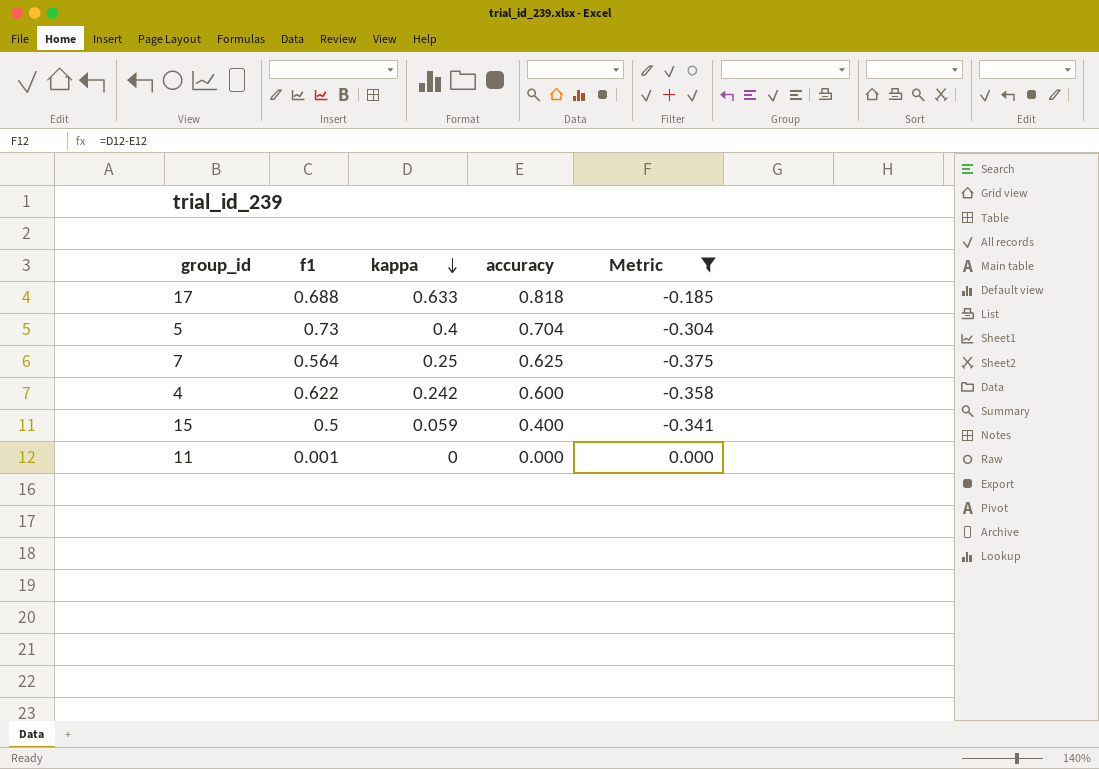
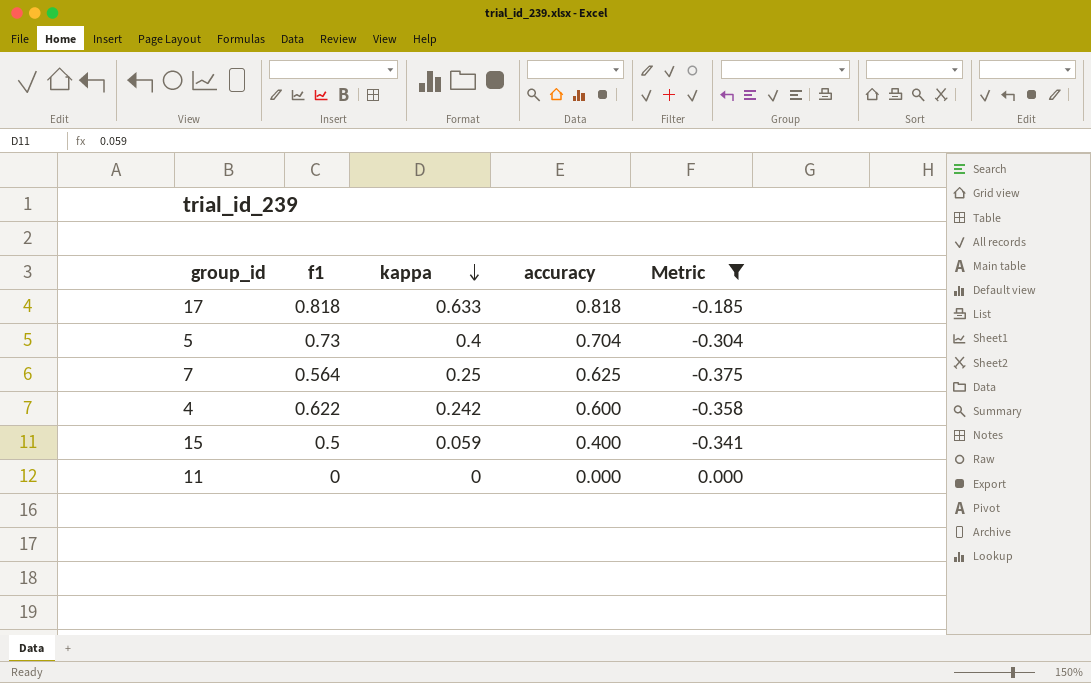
17 | f1: 0.688 -> 0.818
11 | f1: 0.001 -> 0

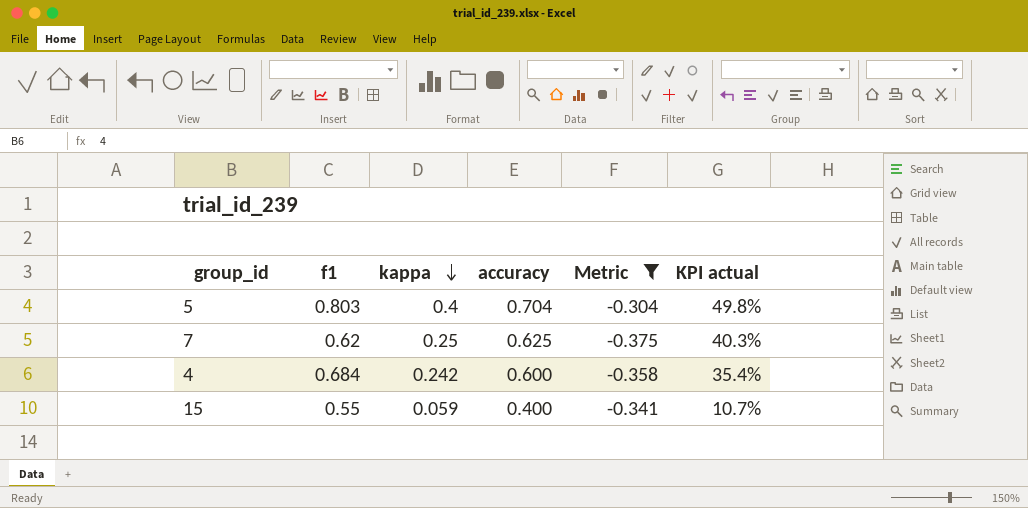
column KPI actual | formula: none -> [kappa] / [f1]
row 17: 0.818 | 0.633 | 0.818 | -0.185 -> none
row 11: 0 | 0 | 0.000 | 0.000 -> none
5 | f1: 0.73 -> 0.803
7 | f1: 0.564 -> 0.62
4 | f1: 0.622 -> 0.684
15 | f1: 0.5 -> 0.55

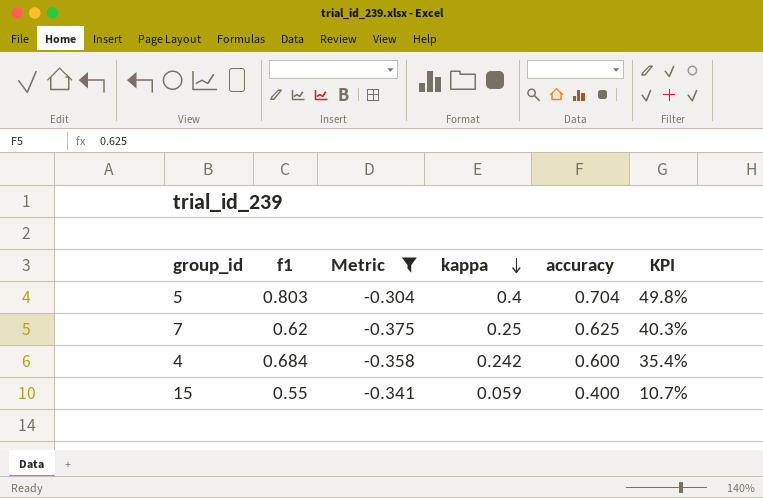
column Metric | position: 5 -> 3
column name: KPI actual -> KPI

